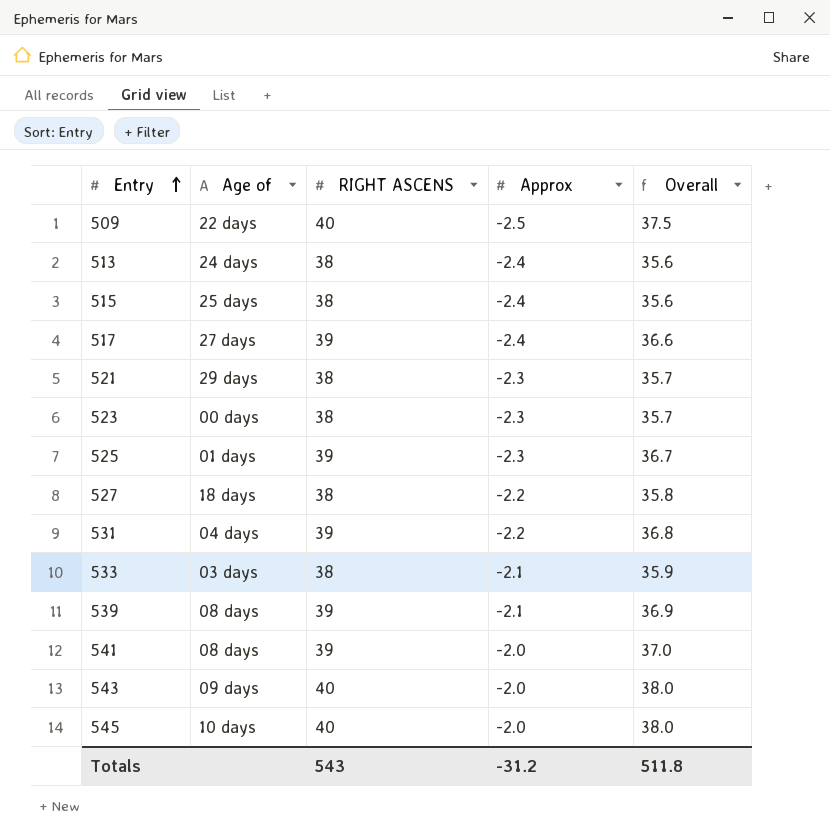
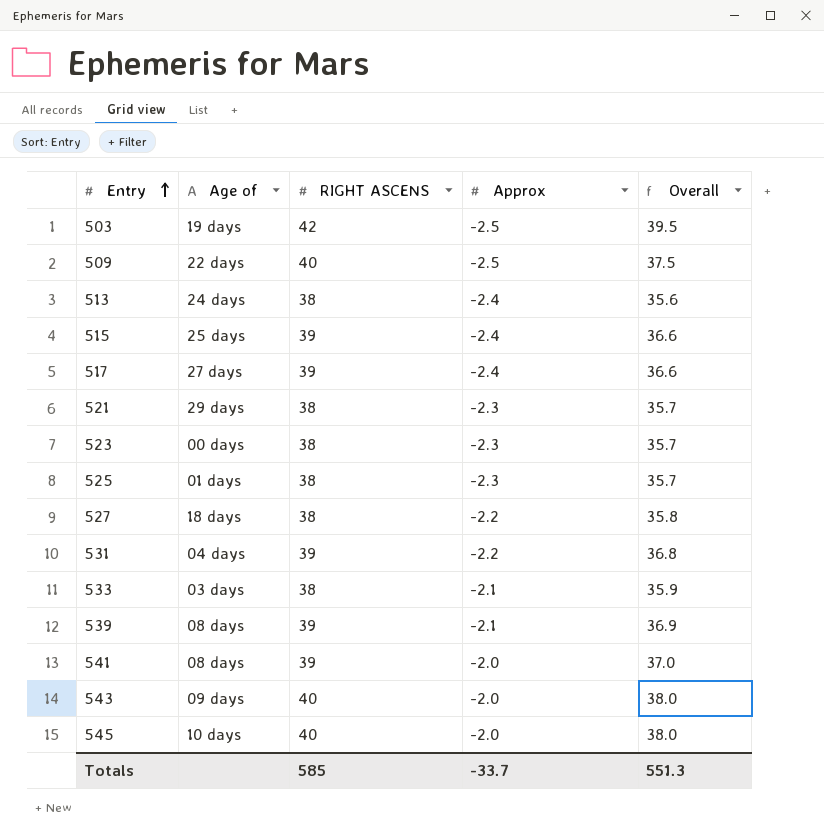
row 503: none -> 19 days | 42 | -2.5 | 39.5
515 | RIGHT ASCENS: 38 -> 39
515 | Overall: 35.6 -> 36.6
525 | RIGHT ASCENS: 39 -> 38
525 | Overall: 36.7 -> 35.7
Totals | RIGHT ASCENS: 543 -> 585
Totals | Approx: -31.2 -> -33.7
Totals | Overall: 511.8 -> 551.3

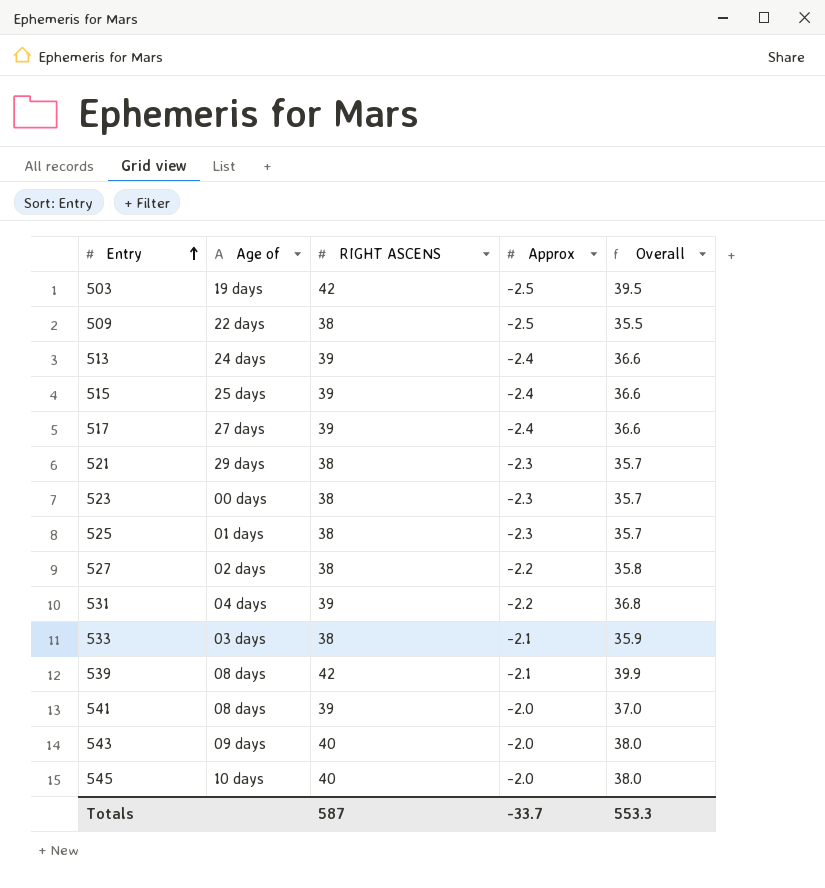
509 | RIGHT ASCENS: 40 -> 38
509 | Overall: 37.5 -> 35.5
513 | RIGHT ASCENS: 38 -> 39
513 | Overall: 35.6 -> 36.6
527 | Age of: 18 days -> 02 days
539 | RIGHT ASCENS: 39 -> 42
539 | Overall: 36.9 -> 39.9
Totals | RIGHT ASCENS: 585 -> 587
Totals | Overall: 551.3 -> 553.3

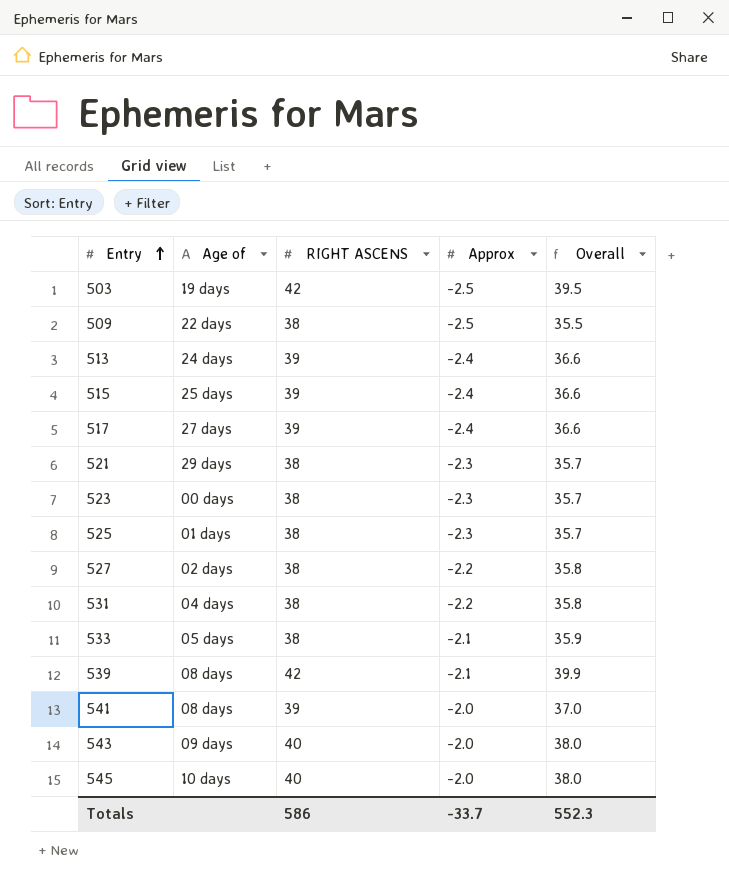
531 | RIGHT ASCENS: 39 -> 38
531 | Overall: 36.8 -> 35.8
533 | Age of: 03 days -> 05 days
Totals | RIGHT ASCENS: 587 -> 586
Totals | Overall: 553.3 -> 552.3

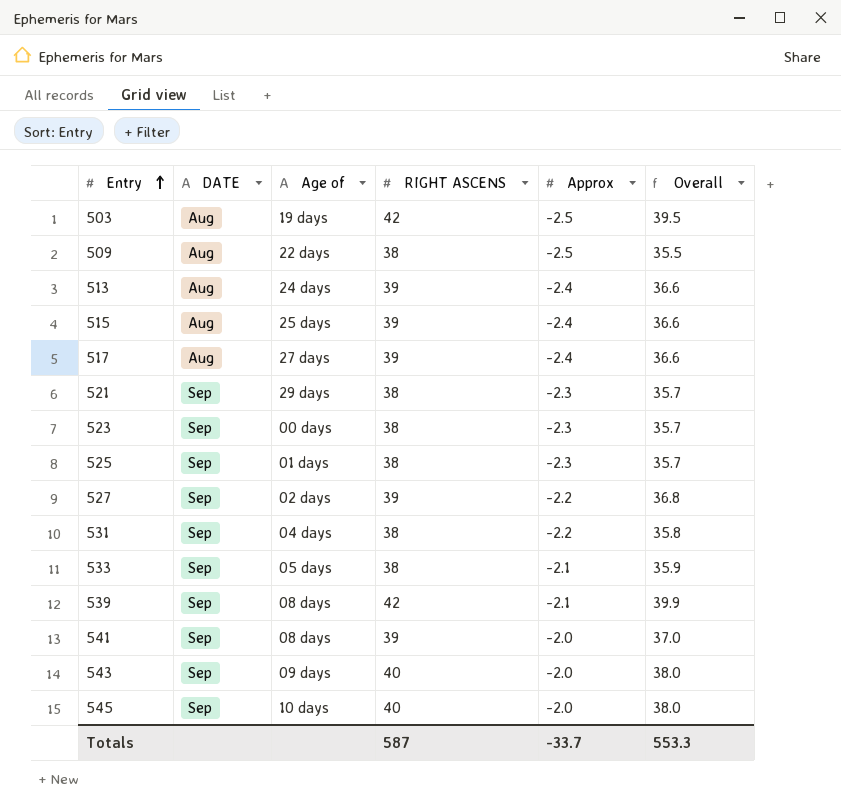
column DATE | position: none -> 2
527 | RIGHT ASCENS: 38 -> 39
527 | Overall: 35.8 -> 36.8
Totals | RIGHT ASCENS: 586 -> 587
Totals | Overall: 552.3 -> 553.3

